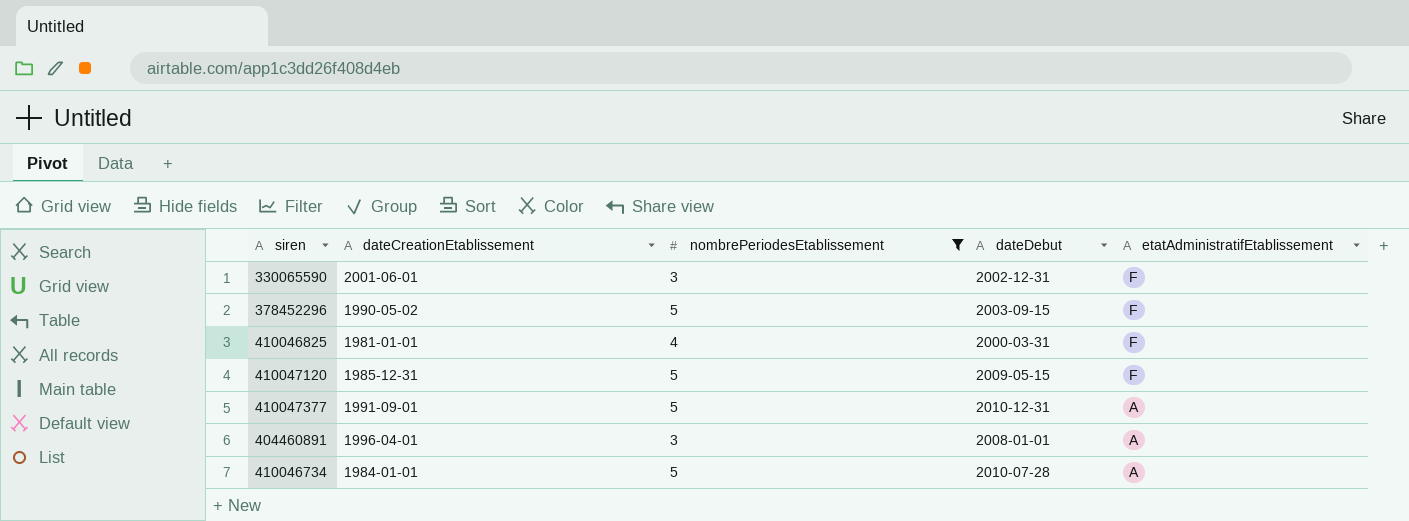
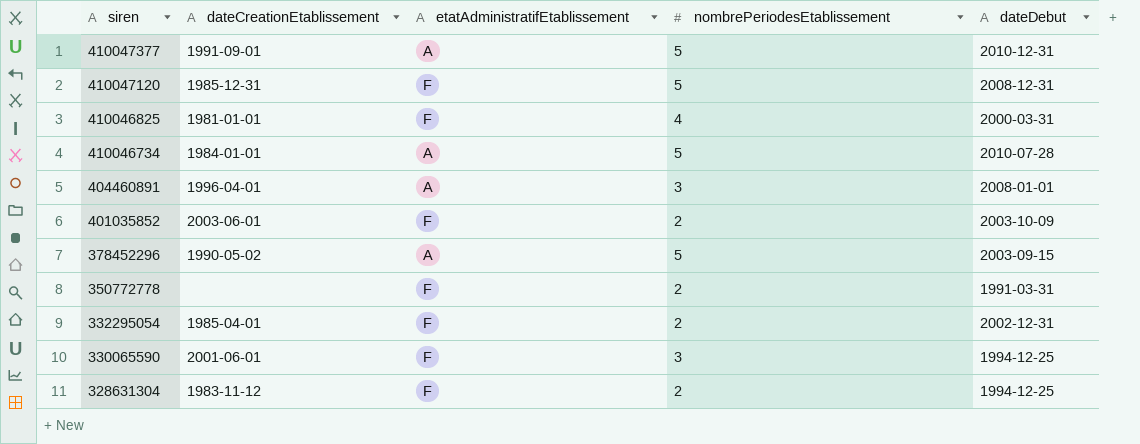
filter: nombrePeriodesEtablissement != 2 -> none
row order: etatAdministratifEtablissement descending -> siren descending
column etatAdministratifEtablissement | position: 5 -> 3
410047120 | dateDebut: 2009-05-15 -> 2008-12-31
378452296 | etatAdministratifEtablissement: F -> A
330065590 | dateDebut: 2002-12-31 -> 1994-12-25

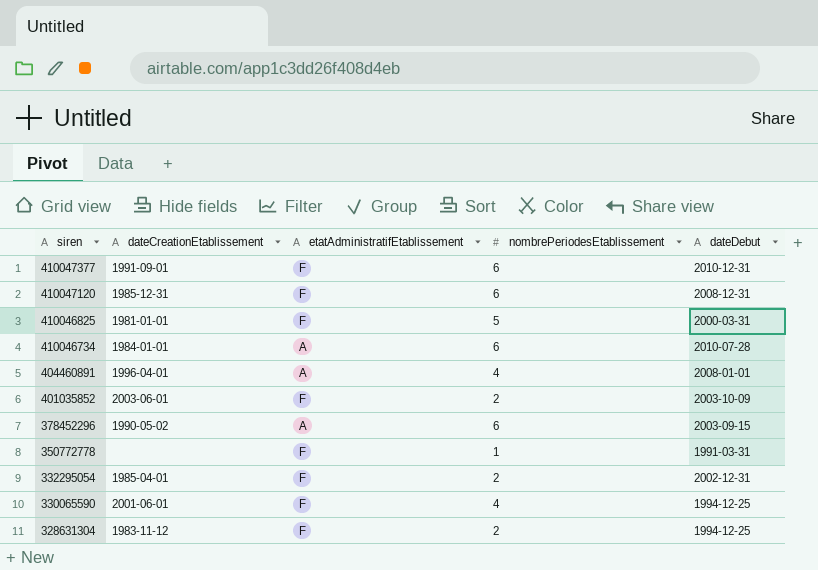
410047377 | etatAdministratifEtablissement: A -> F
410047377 | nombrePeriodesEtablissement: 5 -> 6
410047120 | nombrePeriodesEtablissement: 5 -> 6
410046825 | nombrePeriodesEtablissement: 4 -> 5
410046734 | nombrePeriodesEtablissement: 5 -> 6
404460891 | nombrePeriodesEtablissement: 3 -> 4
378452296 | nombrePeriodesEtablissement: 5 -> 6
350772778 | nombrePeriodesEtablissement: 2 -> 1
330065590 | nombrePeriodesEtablissement: 3 -> 4

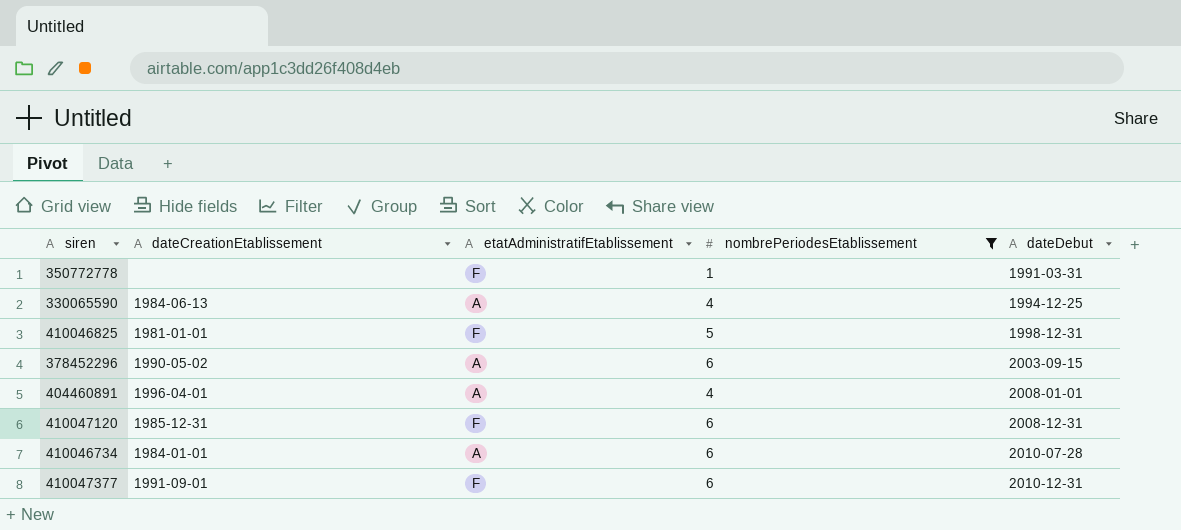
filter: none -> nombrePeriodesEtablissement != 2
row order: siren descending -> dateDebut ascending
330065590 | dateCreationEtablissement: 2001-06-01 -> 1984-06-13
330065590 | etatAdministratifEtablissement: F -> A
410046825 | dateDebut: 2000-03-31 -> 1998-12-31

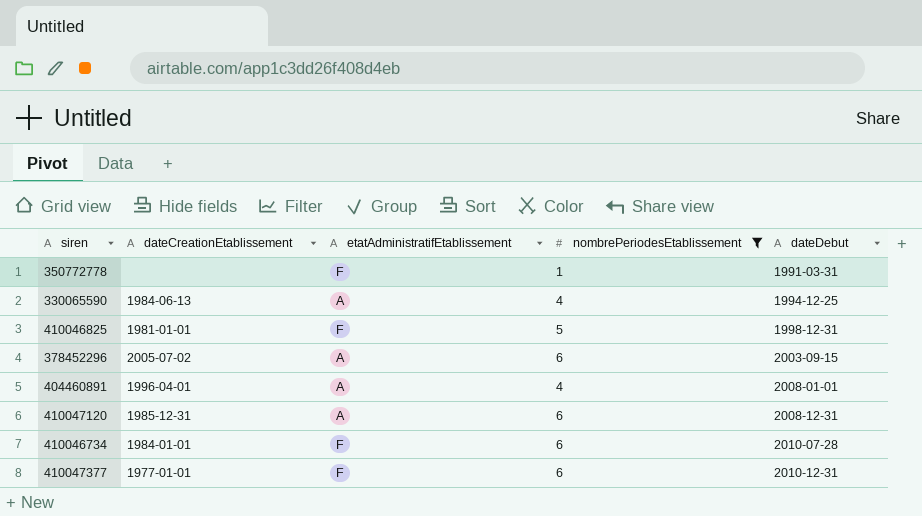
378452296 | dateCreationEtablissement: 1990-05-02 -> 2005-07-02
410047120 | etatAdministratifEtablissement: F -> A
410046734 | etatAdministratifEtablissement: A -> F
410047377 | dateCreationEtablissement: 1991-09-01 -> 1977-01-01

